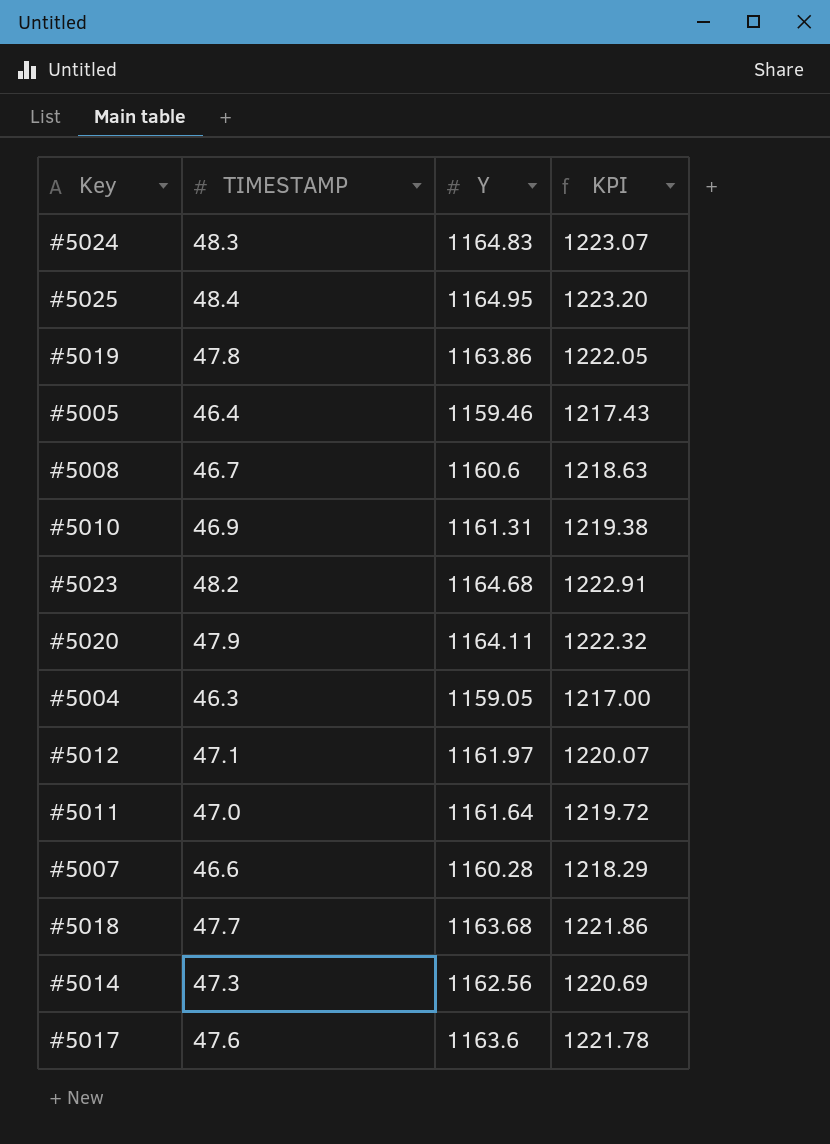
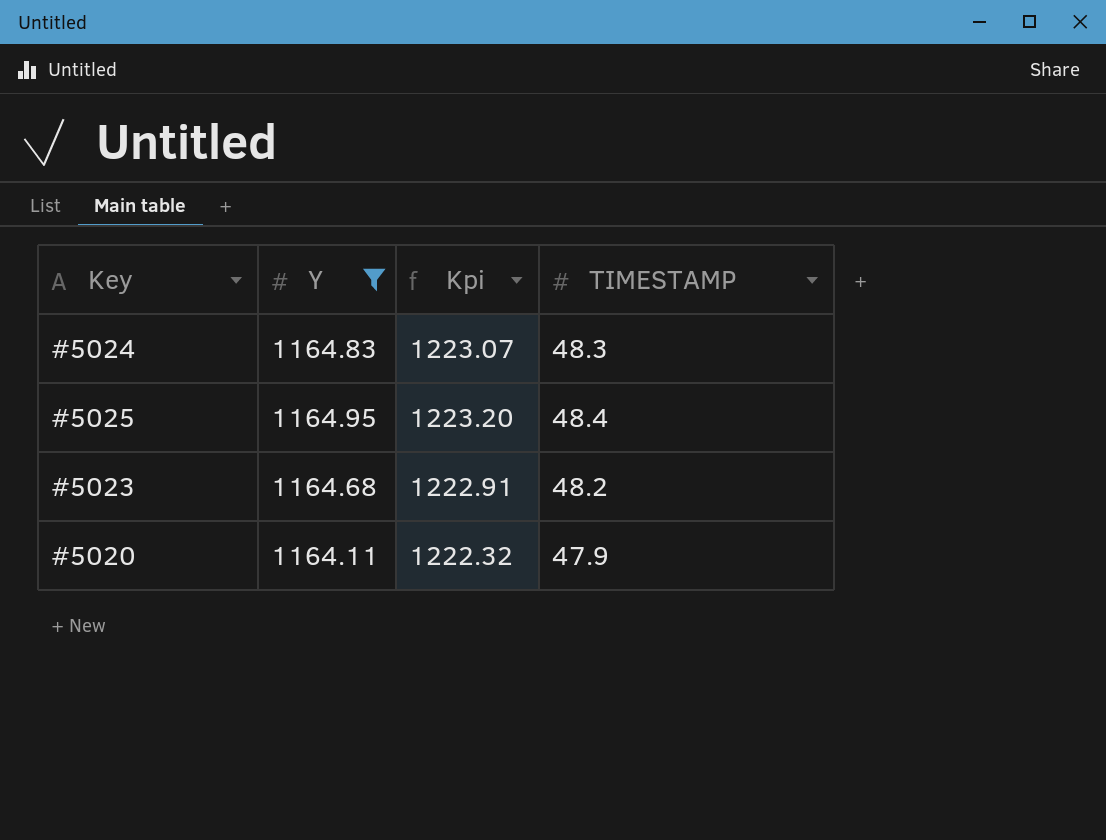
filter: none -> Y >= 1164.11
column name: KPI -> Kpi
column TIMESTAMP | position: 2 -> 4

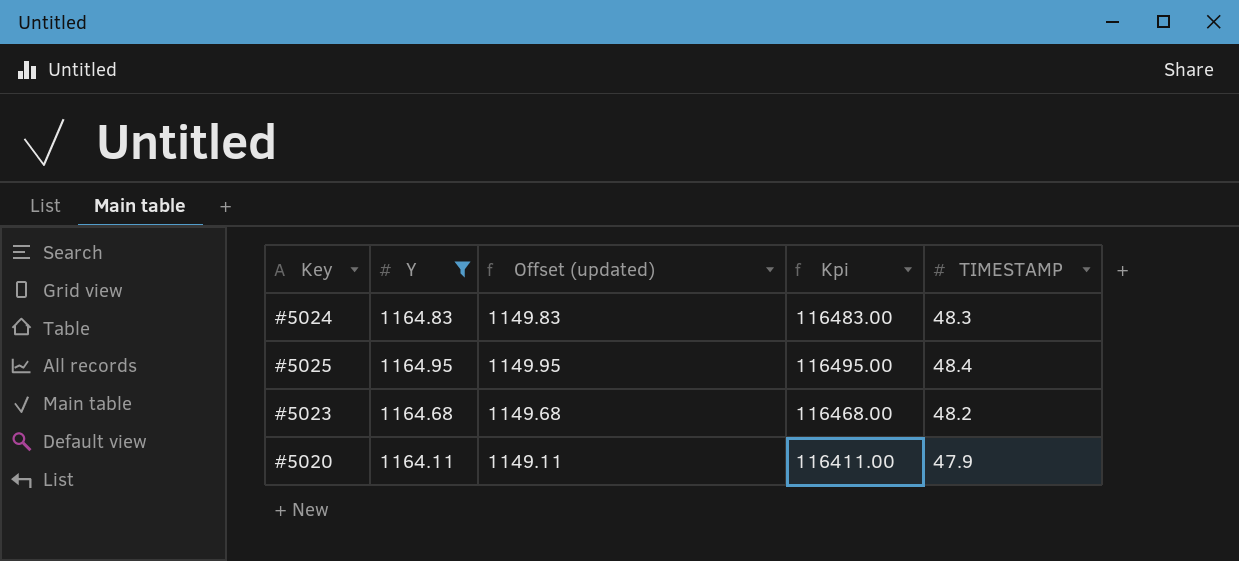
column Offset (updated) | formula: none -> [Y] - 15
column Kpi | formula: [Y] * 1.05 -> [Y] * 100

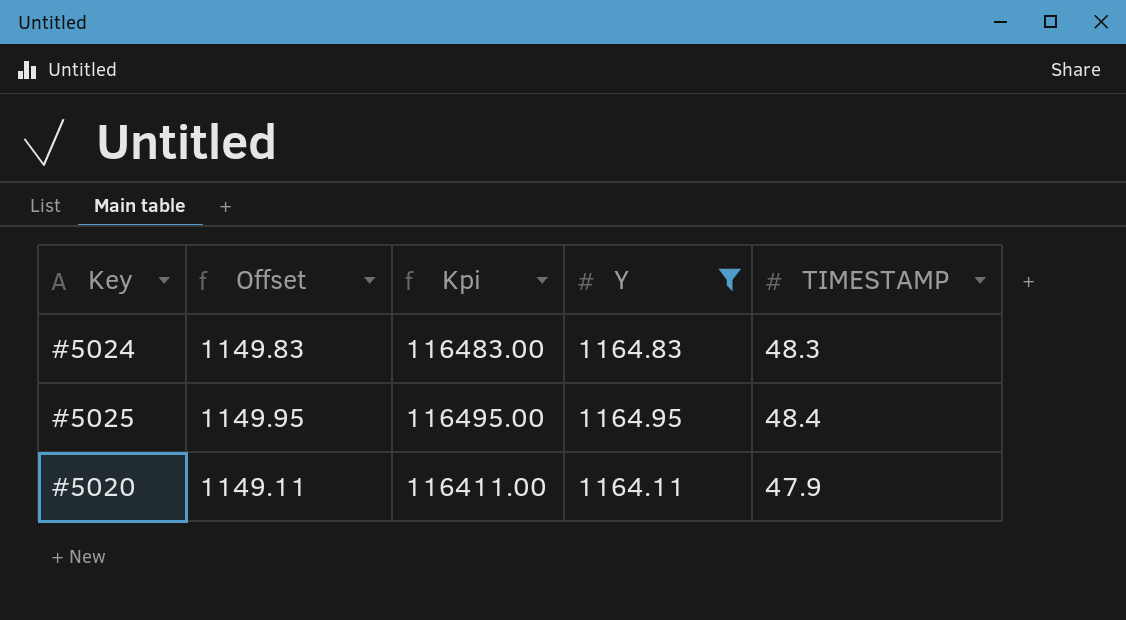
column name: Offset (updated) -> Offset
column Y | position: 2 -> 4
row #5023: 1164.68 | 1149.68 | 116468.00 | 48.2 -> none

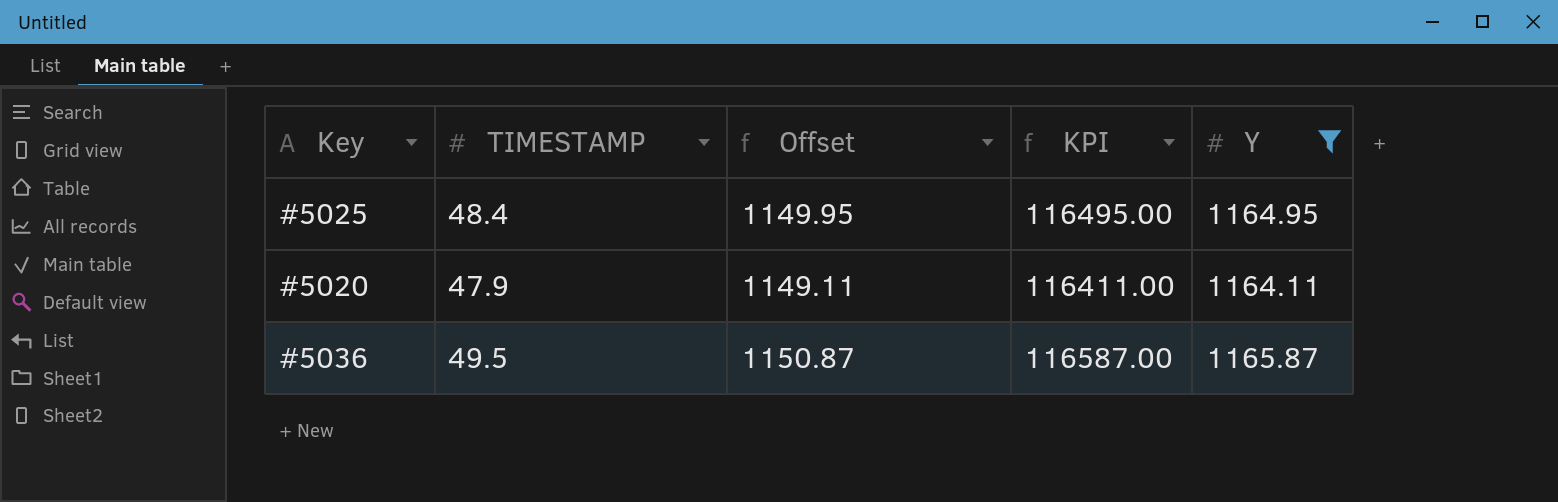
column TIMESTAMP | position: 5 -> 2
column name: Kpi -> KPI
row #5024: 1149.83 | 116483.00 | 1164.83 | 48.3 -> none
row #5036: none -> 49.5 | 1150.87 | 116587.00 | 1165.87

